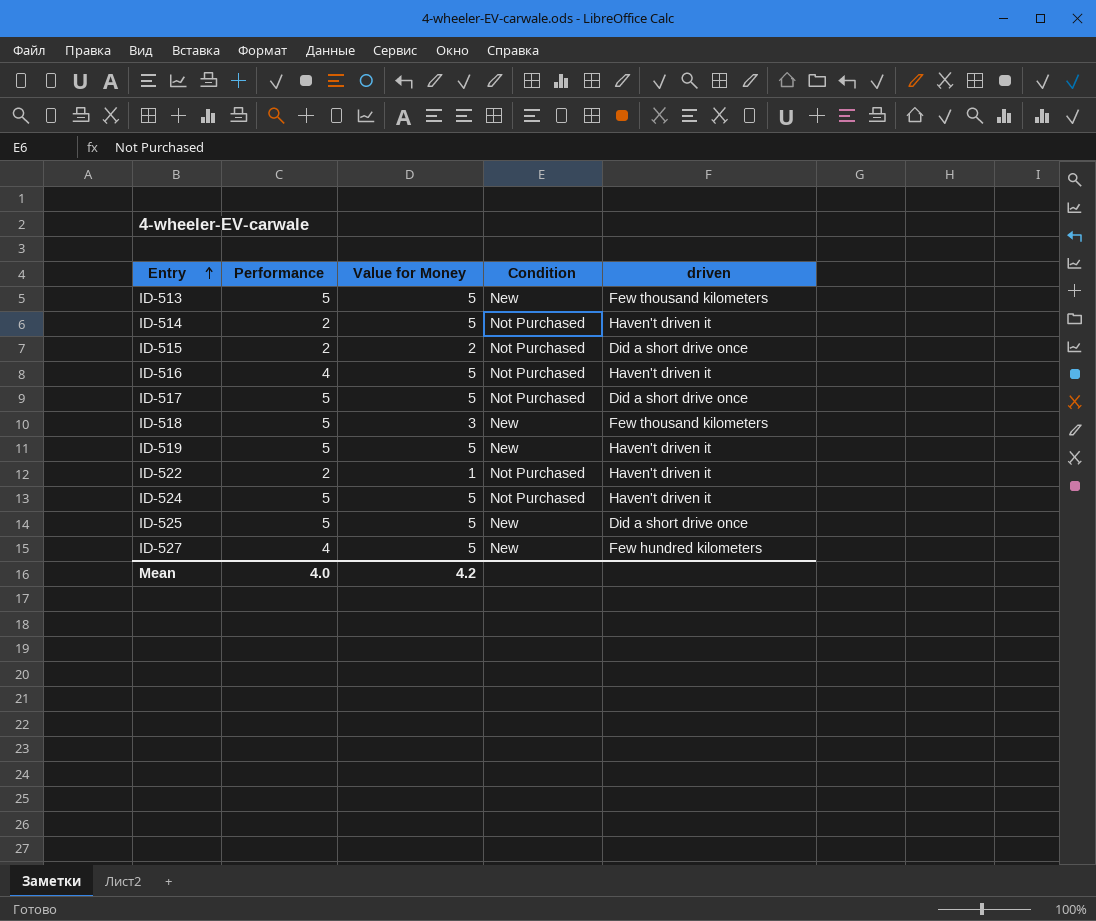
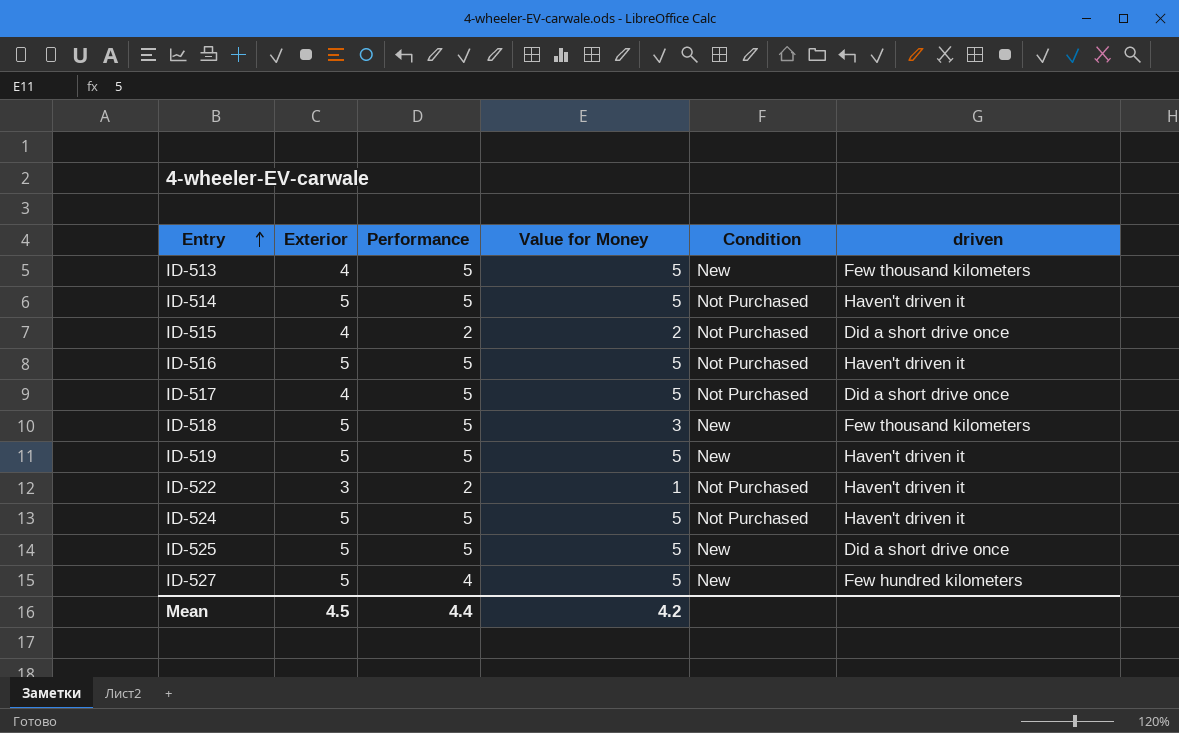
column Exterior | position: none -> 2
ID-514 | Performance: 2 -> 5
ID-516 | Performance: 4 -> 5
Mean | Performance: 4.0 -> 4.4

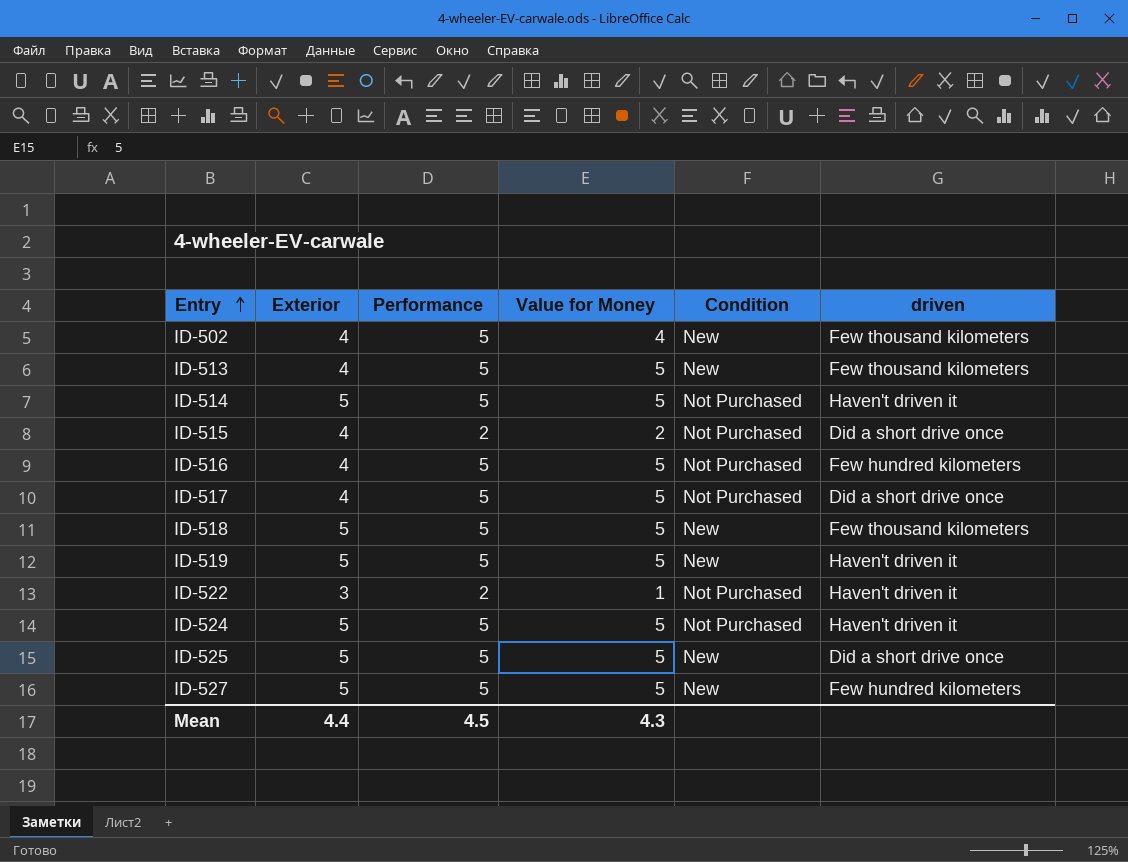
row ID-502: none -> 4 | 5 | 4 | New | Few thousand kilometers
ID-516 | Exterior: 5 -> 4
ID-516 | driven: Haven't driven it -> Few hundred kilometers
ID-518 | Value for Money: 3 -> 5
ID-527 | Performance: 4 -> 5
Mean | Exterior: 4.5 -> 4.4
Mean | Performance: 4.4 -> 4.5
Mean | Value for Money: 4.2 -> 4.3

